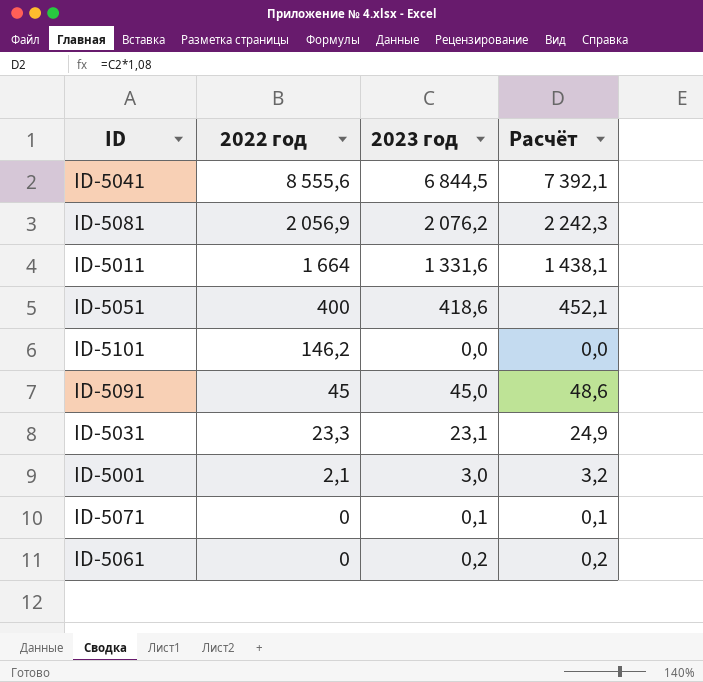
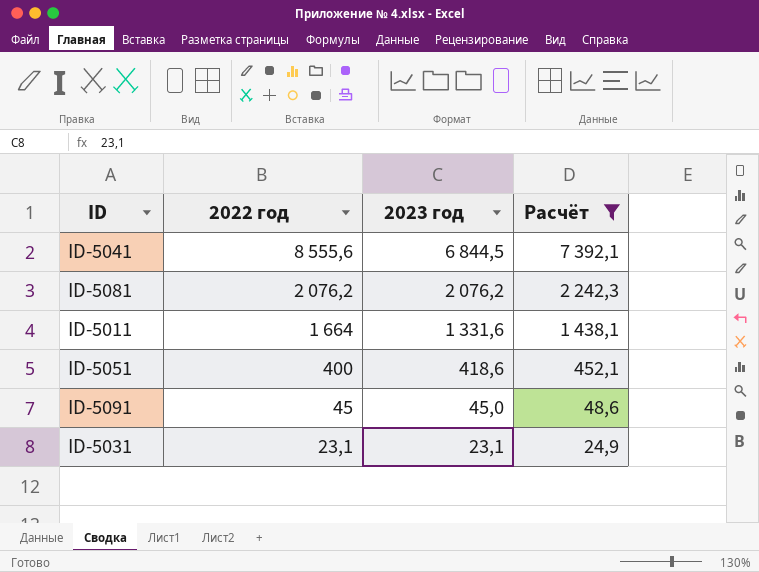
filter: none -> Расчёт >= 24,9
ID-5081 | 2022 год: 2 056,9 -> 2 076,2
ID-5031 | 2022 год: 23,3 -> 23,1

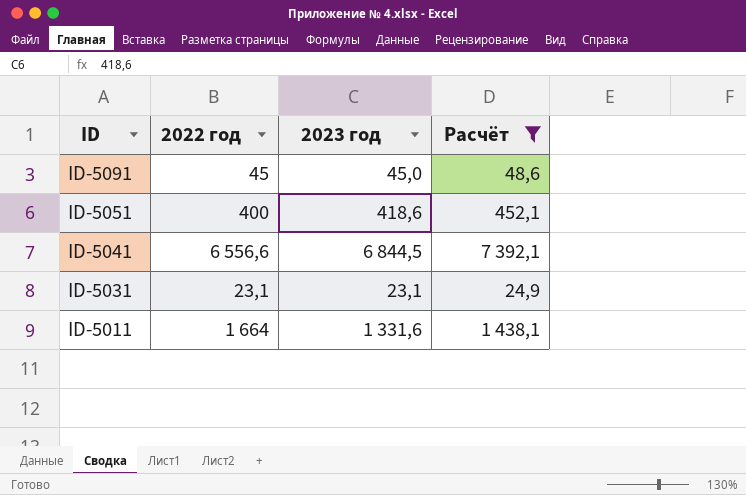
row order: 2022 год descending -> ID descending
row ID-5081: 2 076,2 | 2 076,2 | 2 242,3 -> none
ID-5041 | 2022 год: 8 555,6 -> 6 556,6

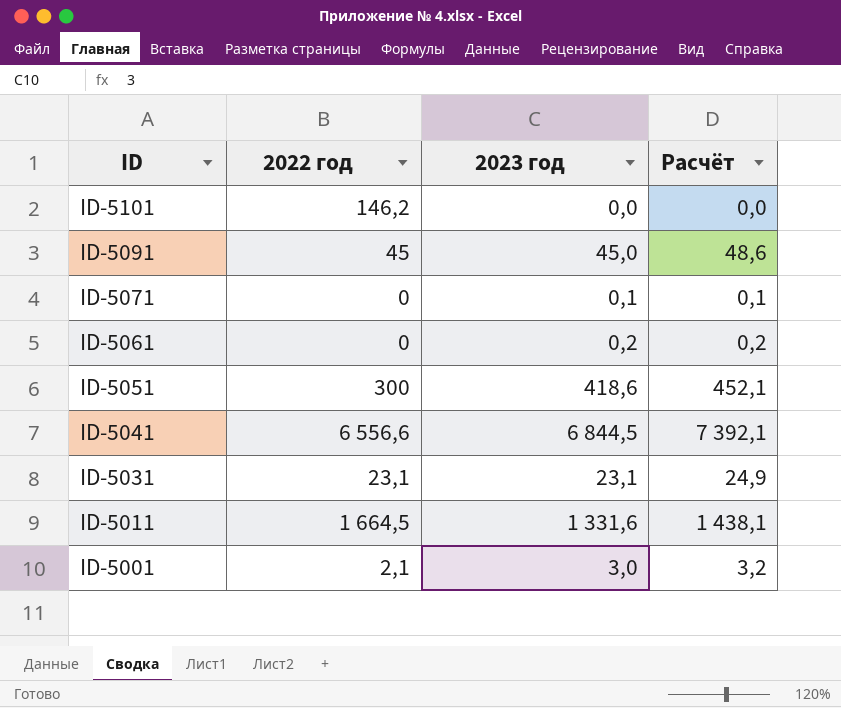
filter: Расчёт >= 24,9 -> none
ID-5051 | 2022 год: 400 -> 300
ID-5011 | 2022 год: 1 664 -> 1 664,5

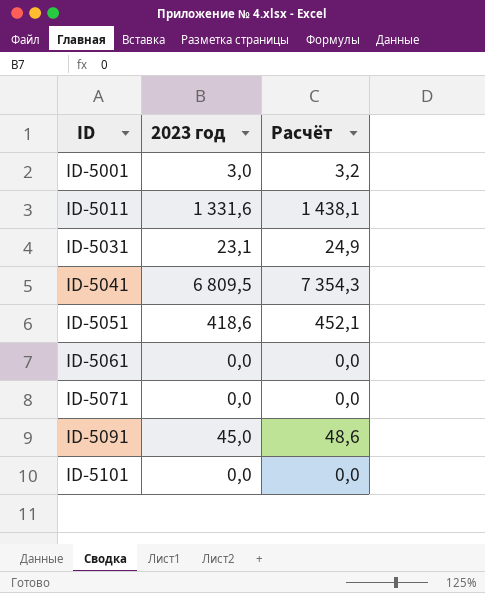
row order: ID descending -> ID ascending
column 2022 год | position: 2 -> none
ID-5041 | 2023 год: 6 844,5 -> 6 809,5
ID-5041 | Расчёт: 7 392,1 -> 7 354,3
ID-5061 | 2023 год: 0,2 -> 0,0
ID-5061 | Расчёт: 0,2 -> 0,0
ID-5071 | 2023 год: 0,1 -> 0,0
ID-5071 | Расчёт: 0,1 -> 0,0

